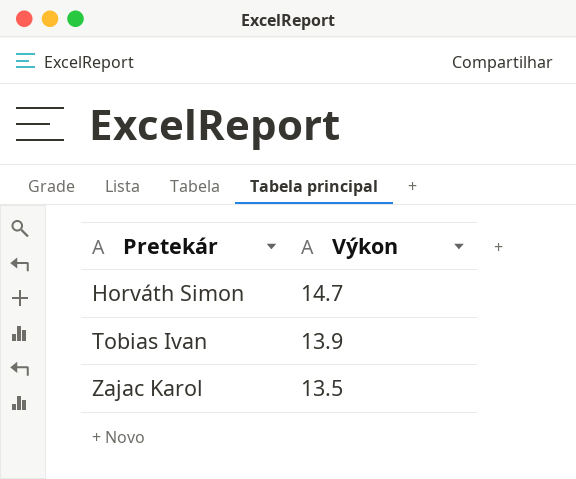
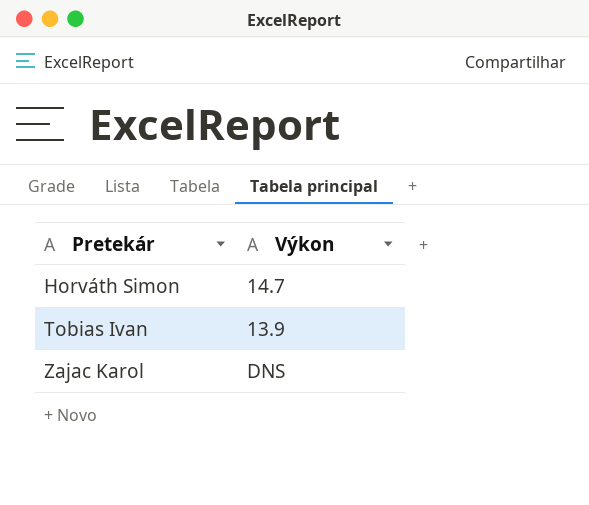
Zajac Karol | Výkon: 13.5 -> DNS

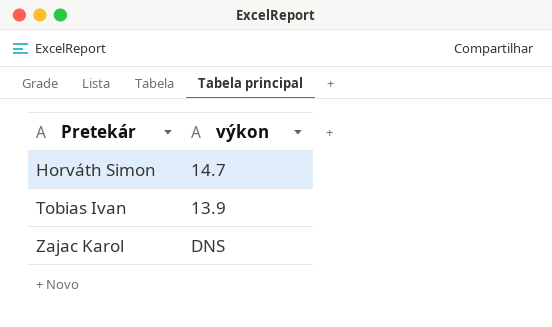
column name: Výkon -> výkon

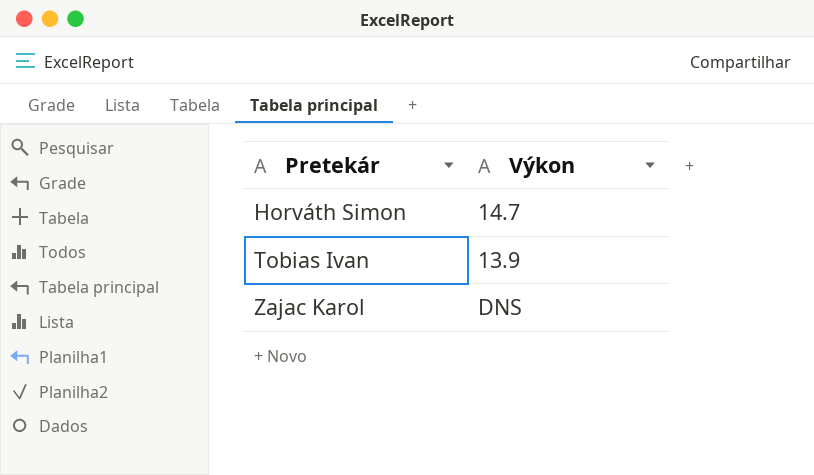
column name: výkon -> Výkon

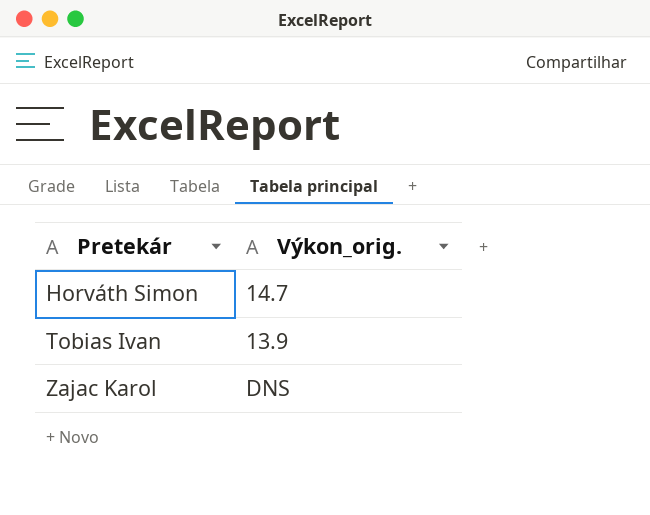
column name: Výkon -> Výkon_orig.

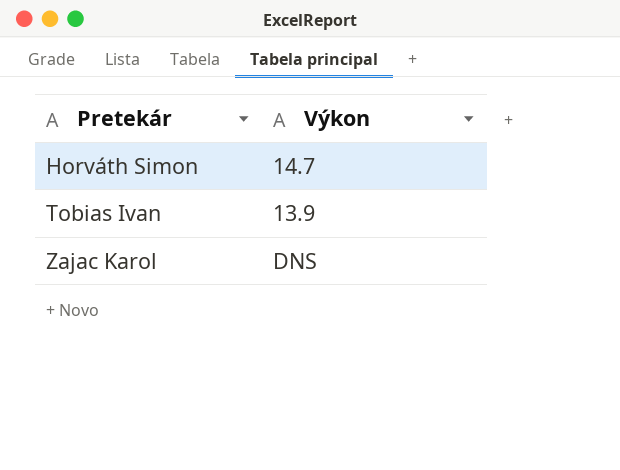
column name: Výkon_orig. -> Výkon

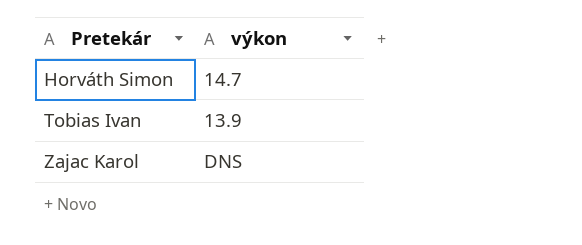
column name: Výkon -> výkon

